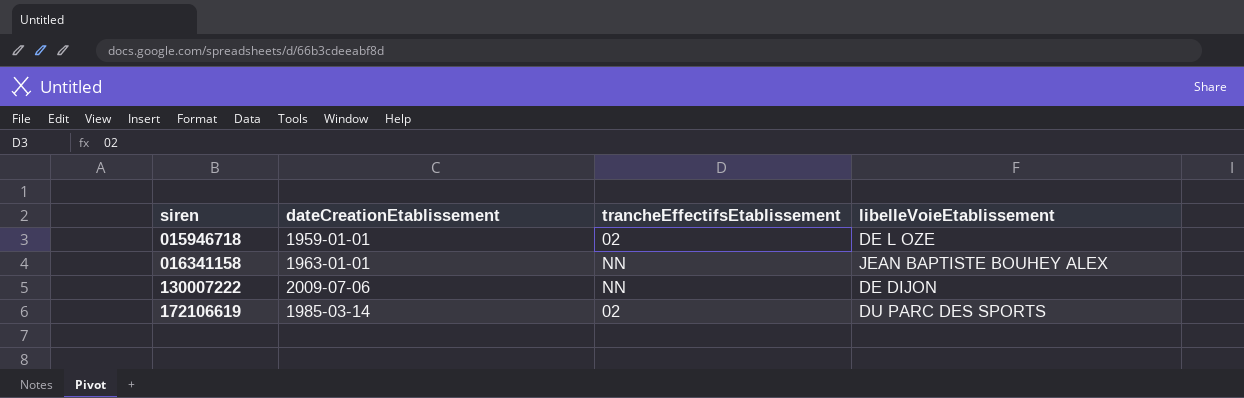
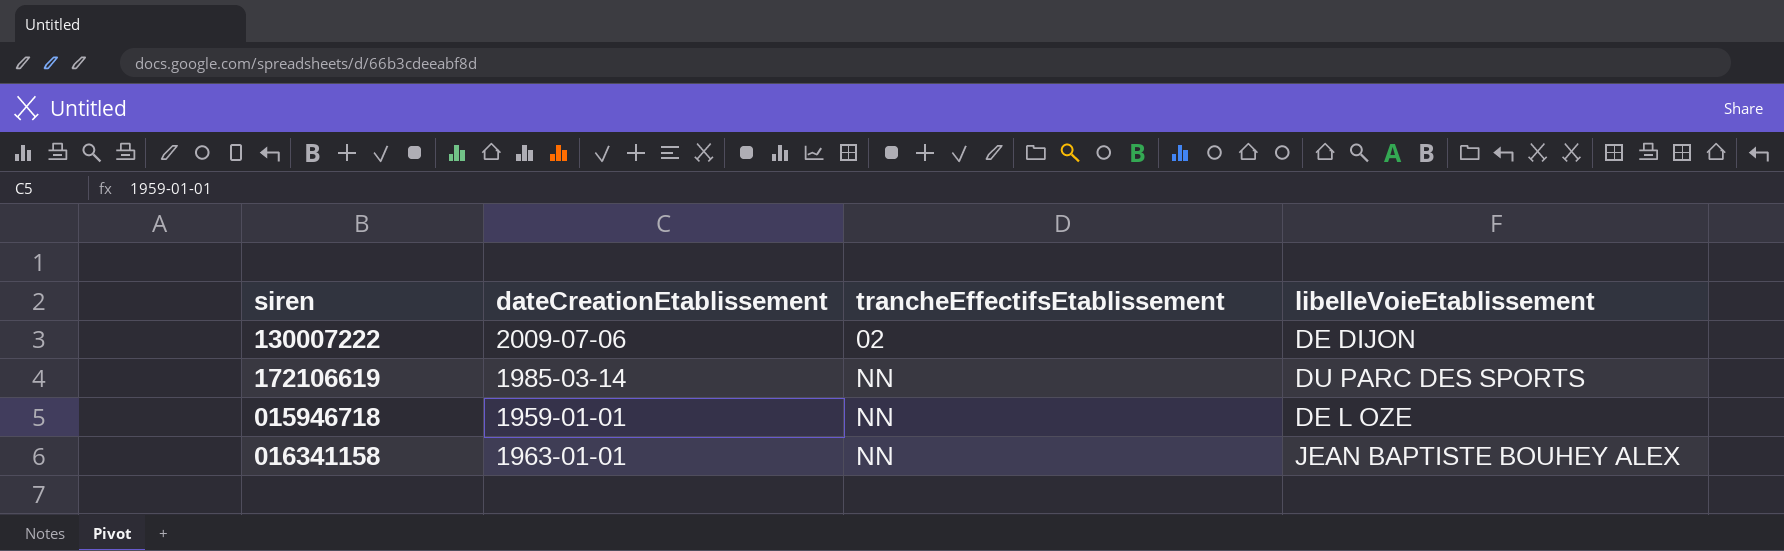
row order: siren ascending -> trancheEffectifsEtablissement ascending
130007222 | trancheEffectifsEtablissement: NN -> 02
172106619 | trancheEffectifsEtablissement: 02 -> NN
015946718 | trancheEffectifsEtablissement: 02 -> NN

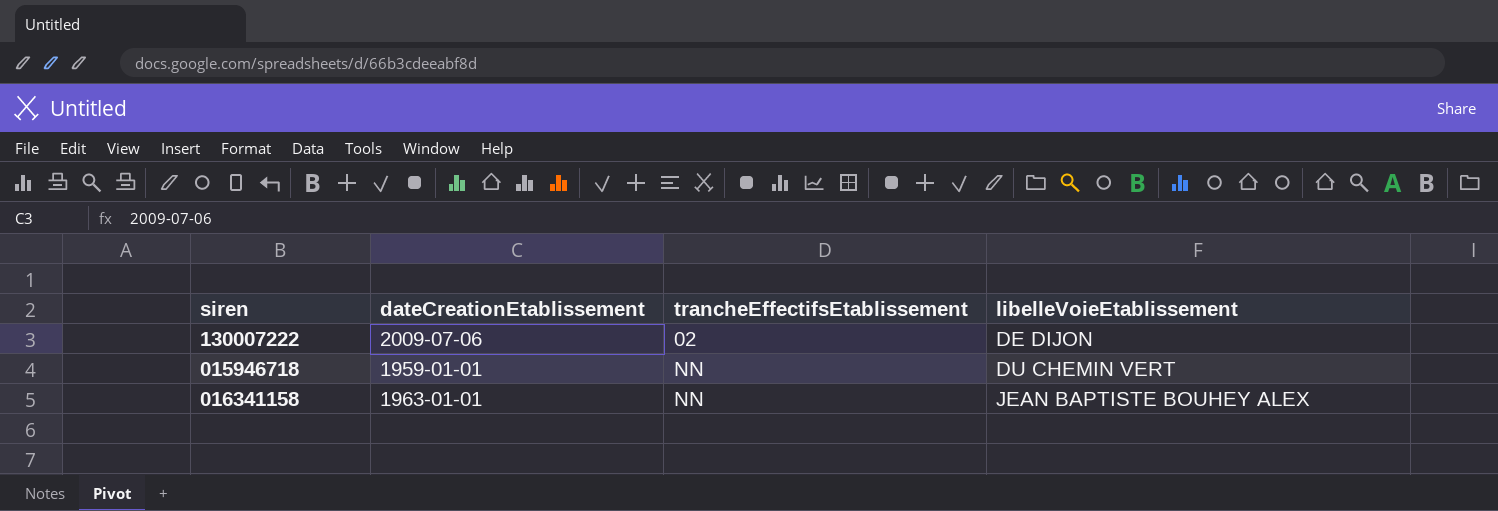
row 172106619: 1985-03-14 | NN | DU PARC DES SPORTS -> none
015946718 | libelleVoieEtablissement: DE L OZE -> DU CHEMIN VERT

